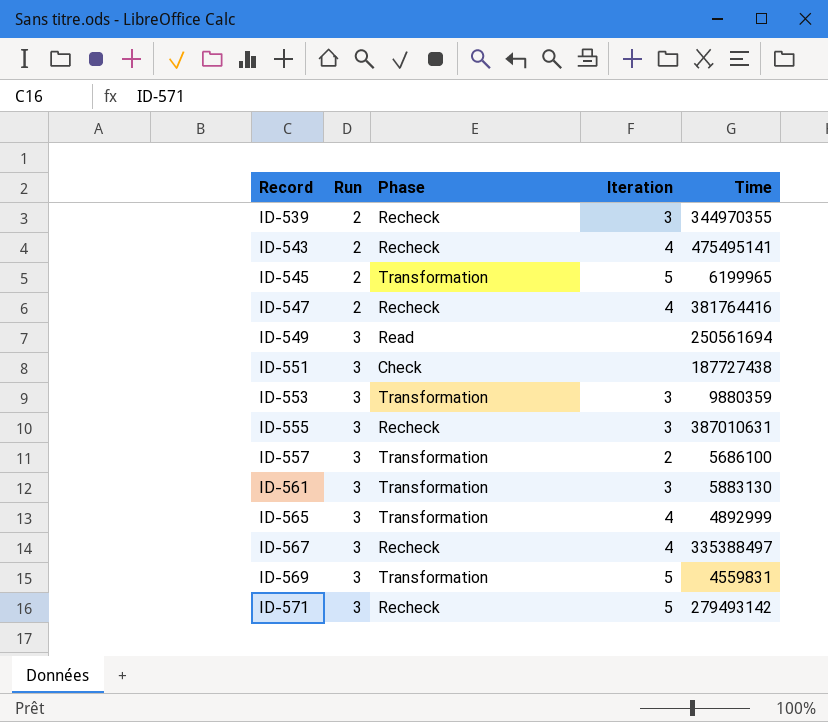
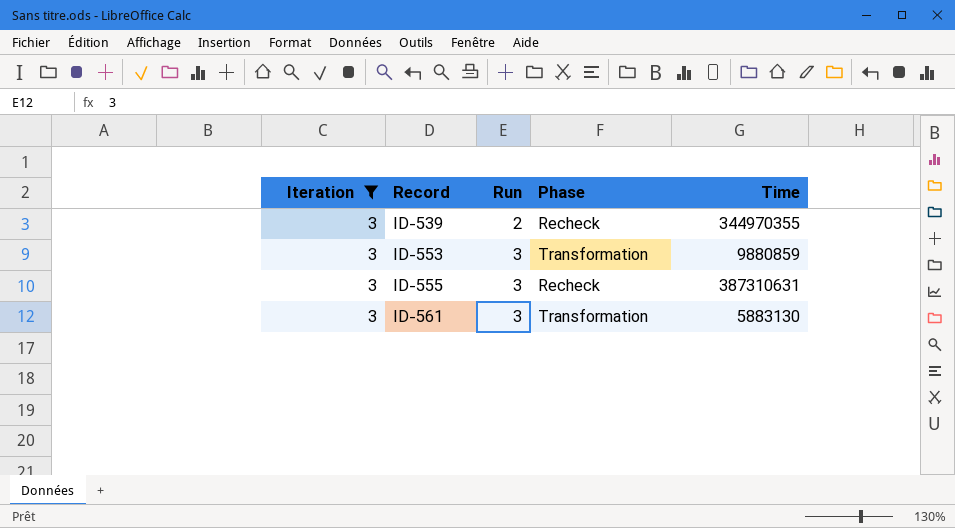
filter: none -> Iteration = 3
column Iteration | position: 4 -> 1
ID-553 | Time: 9880359 -> 9880859
ID-555 | Time: 387010631 -> 387310631

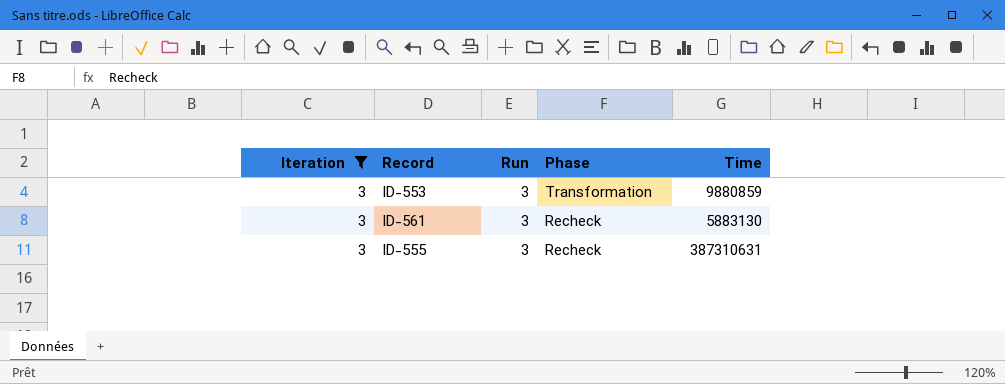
row order: Record ascending -> Phase descending
row ID-539: 3 | 2 | Recheck | 344970355 -> none
ID-561 | Phase: Transformation -> Recheck

